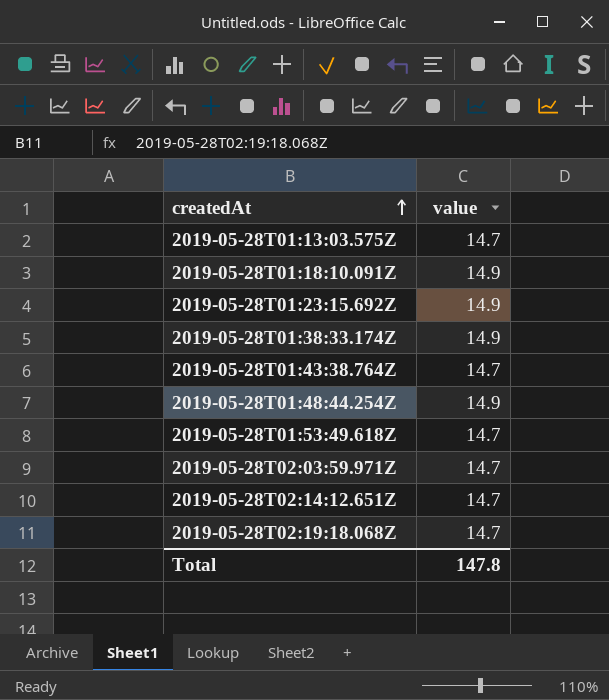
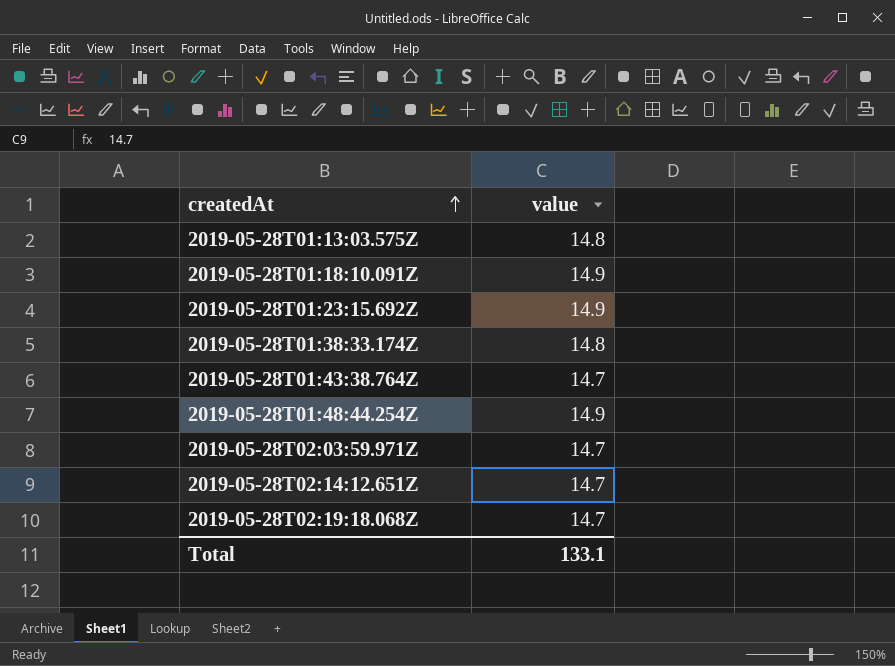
row 2019-05-28T01:53:49.618Z: 14.7 -> none
2019-05-28T01:13:03.575Z | value: 14.7 -> 14.8
2019-05-28T01:38:33.174Z | value: 14.9 -> 14.8
Total | value: 147.8 -> 133.1

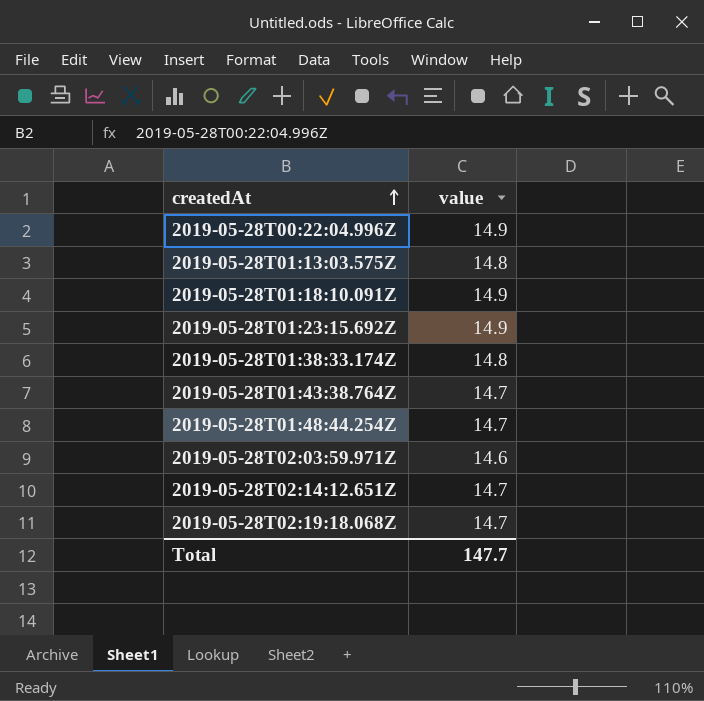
row 2019-05-28T00:22:04.996Z: none -> 14.9
2019-05-28T01:48:44.254Z | value: 14.9 -> 14.7
2019-05-28T02:03:59.971Z | value: 14.7 -> 14.6
Total | value: 133.1 -> 147.7

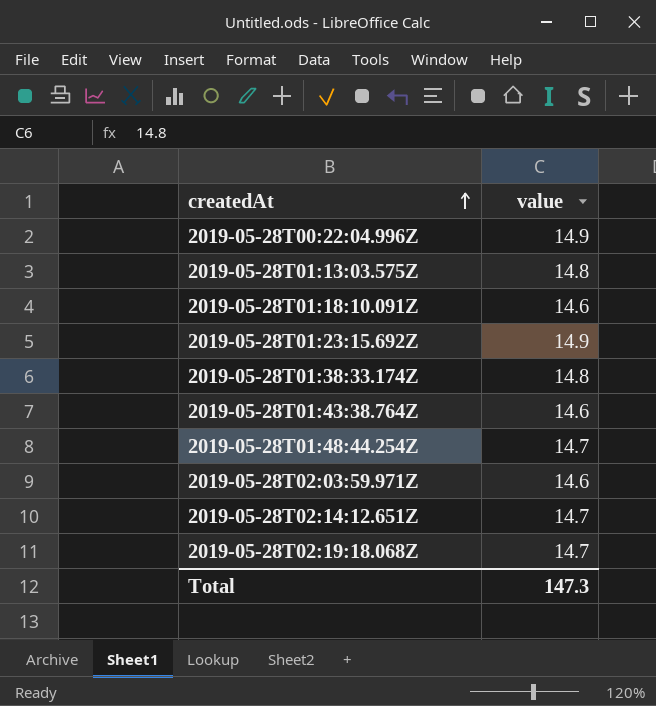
2019-05-28T01:18:10.091Z | value: 14.9 -> 14.6
2019-05-28T01:43:38.764Z | value: 14.7 -> 14.6
Total | value: 147.7 -> 147.3

